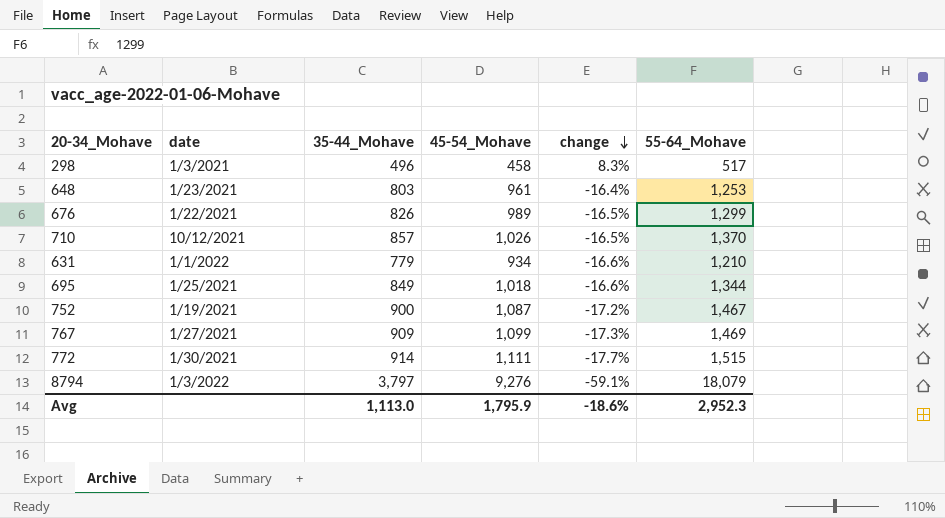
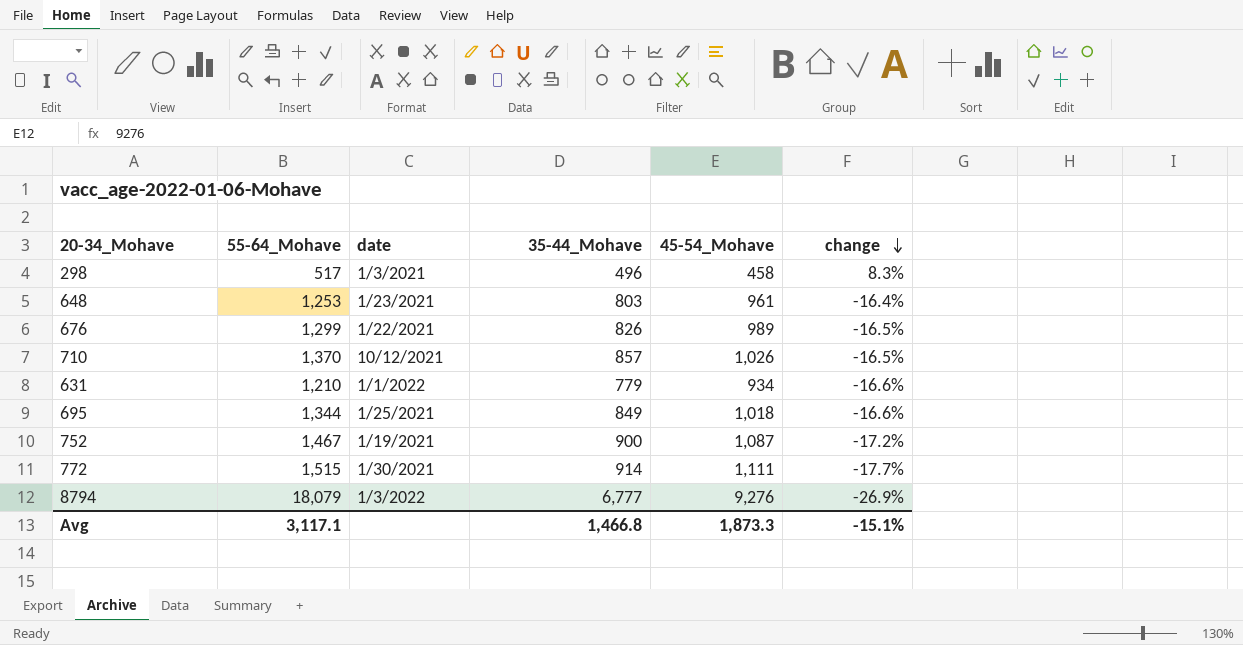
column 55-64_Mohave | position: 6 -> 2
row 767: 1/27/2021 | 909 | 1,099 | -17.3% | 1,469 -> none
8794 | 35-44_Mohave: 3,797 -> 6,777
8794 | change: -59.1% -> -26.9%
Avg | 55-64_Mohave: 2,952.3 -> 3,117.1
Avg | 35-44_Mohave: 1,113.0 -> 1,466.8
Avg | 45-54_Mohave: 1,795.9 -> 1,873.3
Avg | change: -18.6% -> -15.1%

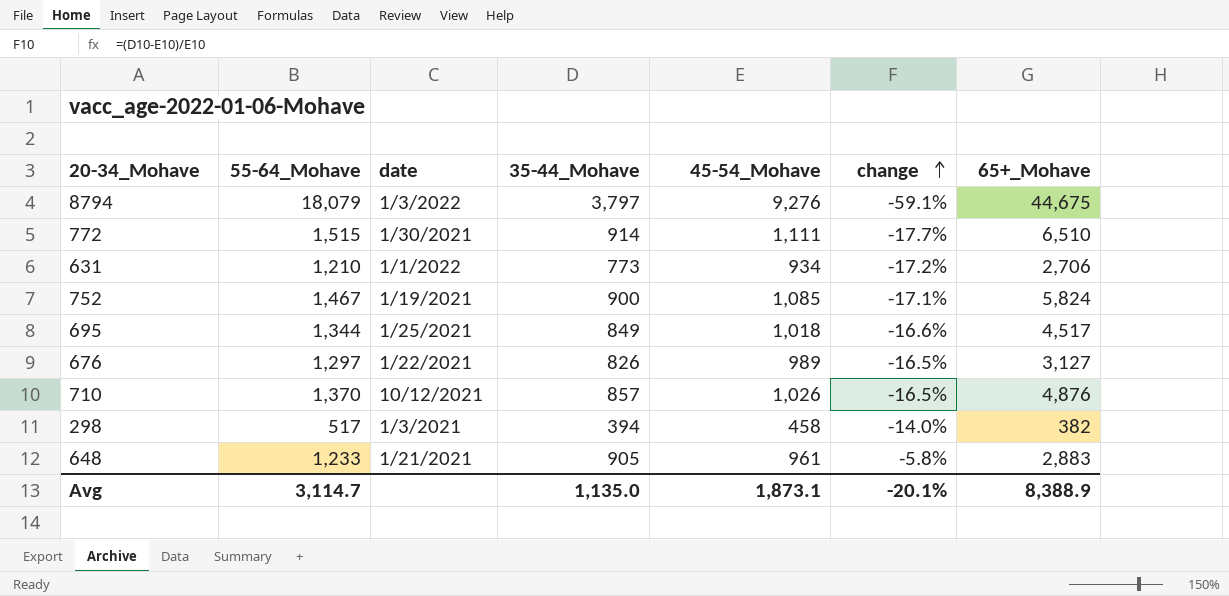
row order: change descending -> change ascending
column 65+_Mohave | position: none -> 7
8794 | 35-44_Mohave: 6,777 -> 3,797
8794 | change: -26.9% -> -59.1%
631 | 35-44_Mohave: 779 -> 773
631 | change: -16.6% -> -17.2%
752 | 45-54_Mohave: 1,087 -> 1,085
752 | change: -17.2% -> -17.1%
676 | 55-64_Mohave: 1,299 -> 1,297
298 | 35-44_Mohave: 496 -> 394
298 | change: 8.3% -> -14.0%
648 | 55-64_Mohave: 1,253 -> 1,233
648 | date: 1/23/2021 -> 1/21/2021
648 | 35-44_Mohave: 803 -> 905
648 | change: -16.4% -> -5.8%
Avg | 55-64_Mohave: 3,117.1 -> 3,114.7
Avg | 35-44_Mohave: 1,466.8 -> 1,135.0
Avg | 45-54_Mohave: 1,873.3 -> 1,873.1
Avg | change: -15.1% -> -20.1%

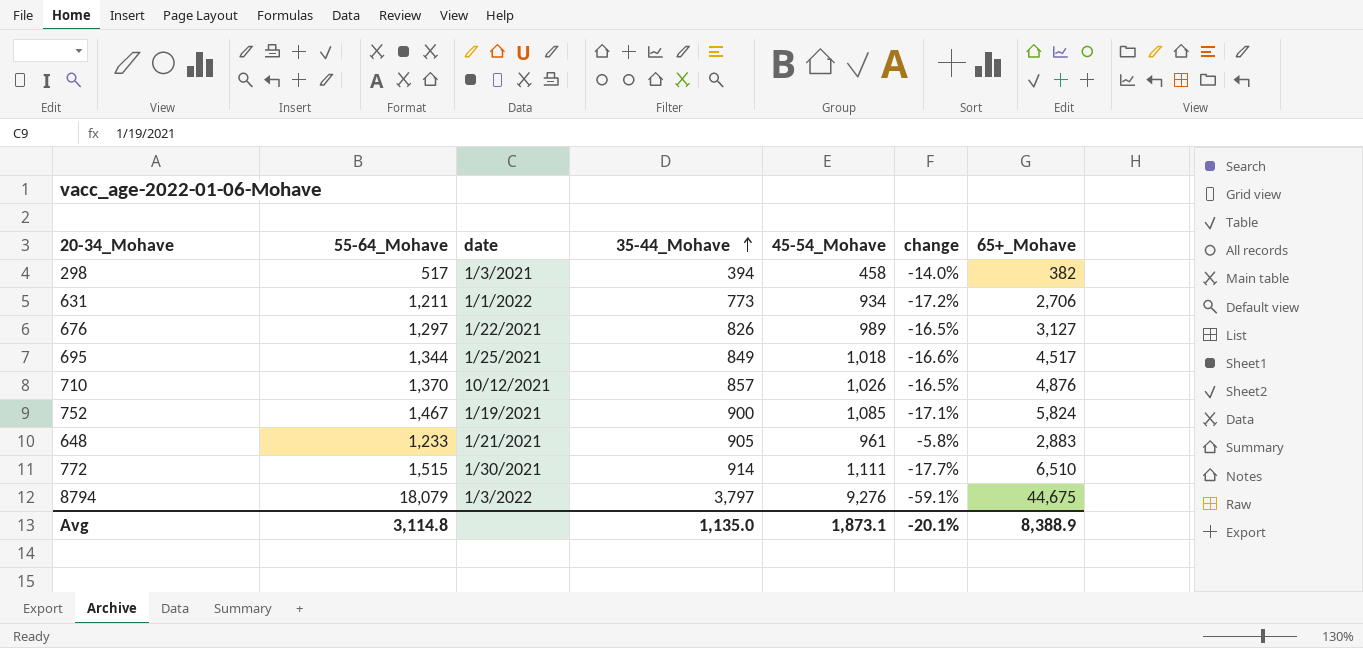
row order: change ascending -> 35-44_Mohave ascending
631 | 55-64_Mohave: 1,210 -> 1,211
Avg | 55-64_Mohave: 3,114.7 -> 3,114.8

